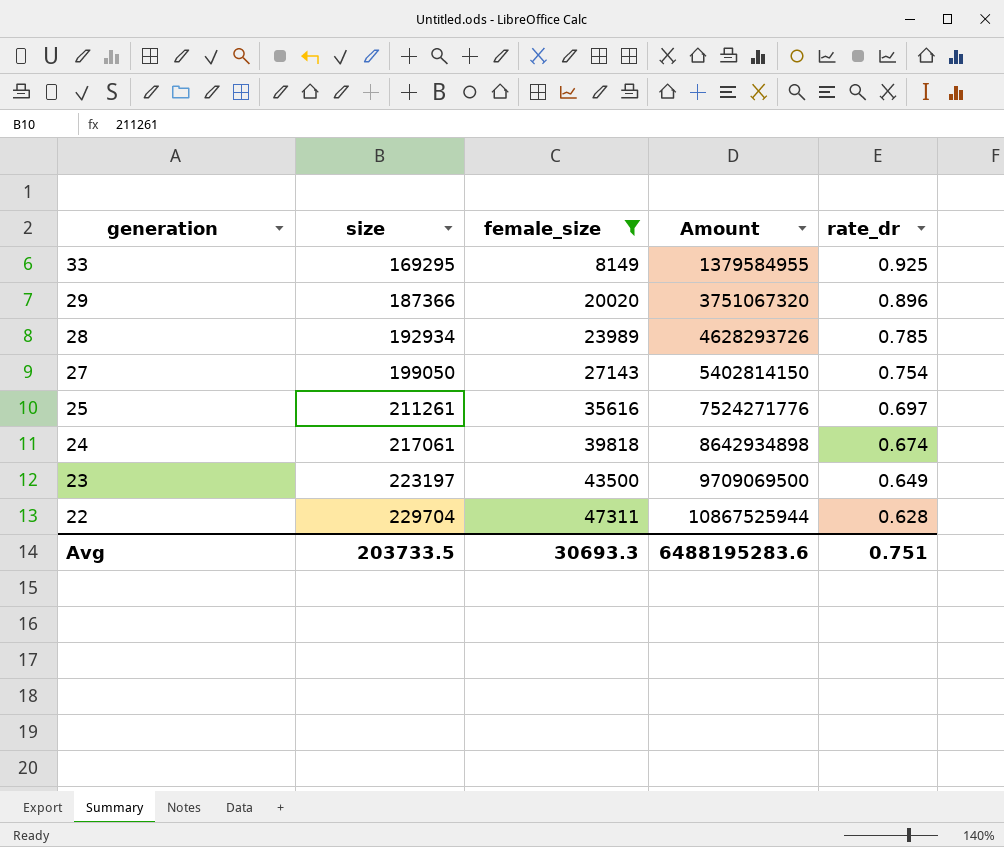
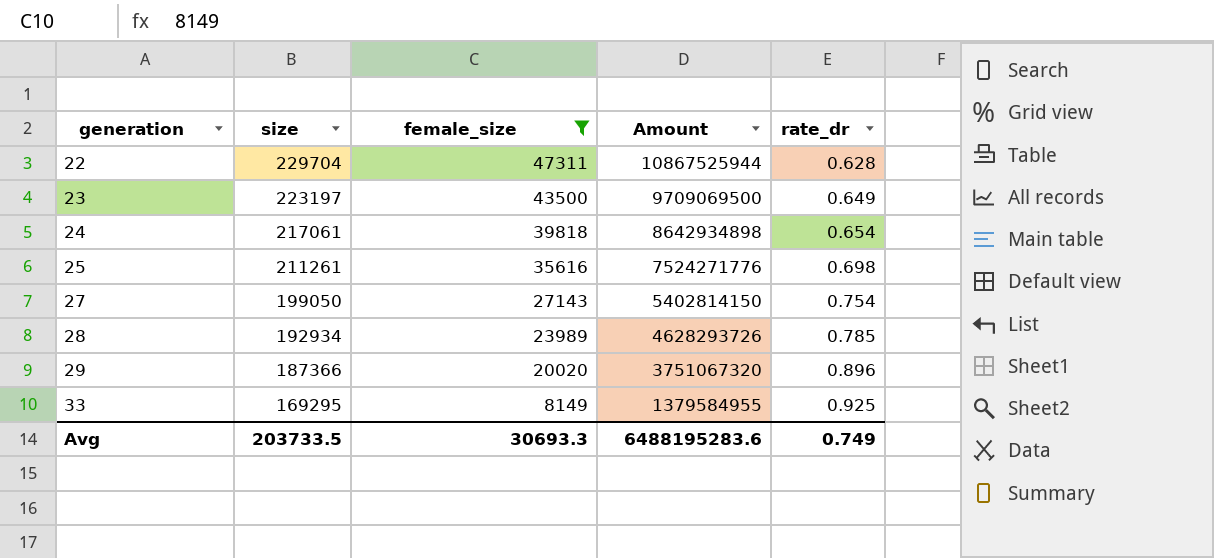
row order: generation descending -> generation ascending
24 | rate_dr: 0.674 -> 0.654
25 | rate_dr: 0.697 -> 0.698
Avg | rate_dr: 0.751 -> 0.749

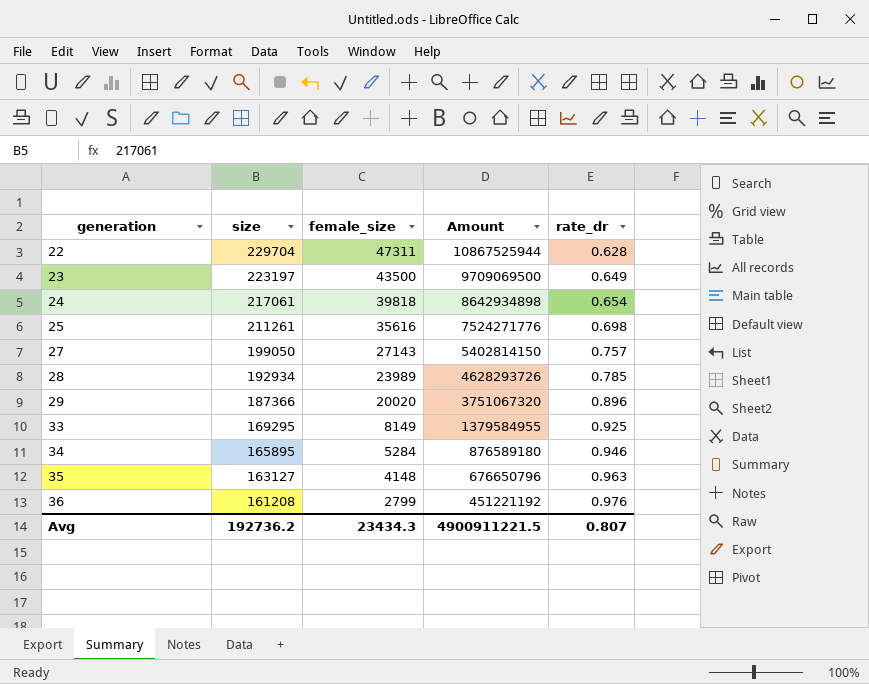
filter: female_size >= 8149 -> none
27 | rate_dr: 0.754 -> 0.757
Avg | size: 203733.5 -> 192736.2
Avg | female_size: 30693.3 -> 23434.3
Avg | Amount: 6488195283.6 -> 4900911221.5
Avg | rate_dr: 0.749 -> 0.807

